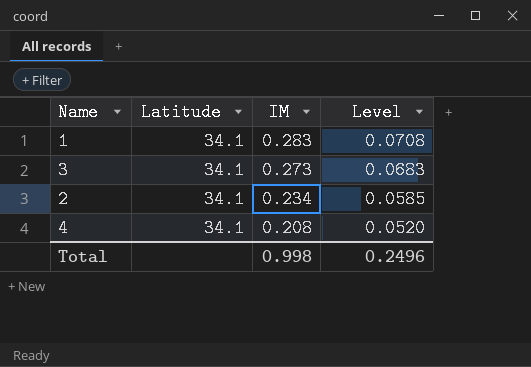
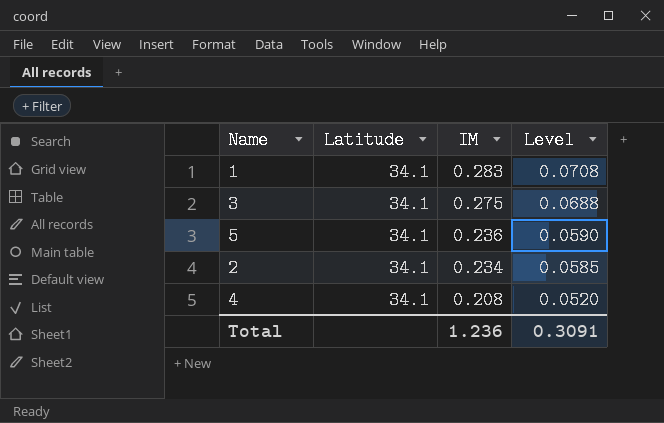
3 | IM: 0.273 -> 0.275
3 | Level: 0.0683 -> 0.0688
row 5: none -> 34.1 | 0.236 | 0.0590
Total | IM: 0.998 -> 1.236
Total | Level: 0.2496 -> 0.3091

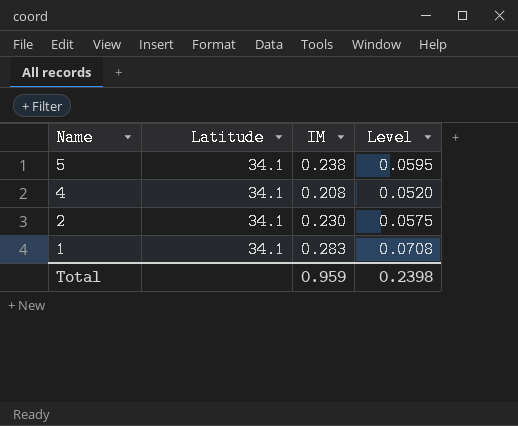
row order: IM descending -> Name descending
row 3: 34.1 | 0.275 | 0.0688 -> none
5 | IM: 0.236 -> 0.238
5 | Level: 0.0590 -> 0.0595
2 | IM: 0.234 -> 0.230
2 | Level: 0.0585 -> 0.0575
Total | IM: 1.236 -> 0.959
Total | Level: 0.3091 -> 0.2398

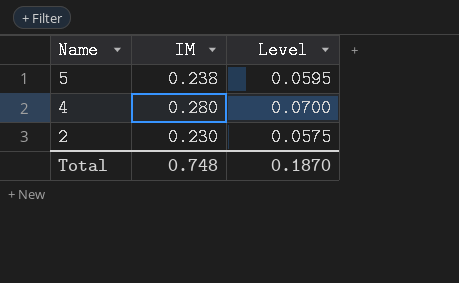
column Latitude | position: 2 -> none
row 1: 34.1 | 0.283 | 0.0708 -> none
4 | IM: 0.208 -> 0.280
4 | Level: 0.0520 -> 0.0700
Total | IM: 0.959 -> 0.748
Total | Level: 0.2398 -> 0.1870

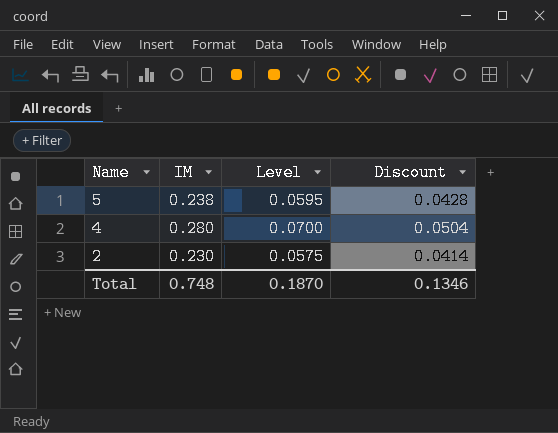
column Discount | formula: none -> [IM] * 0.18

